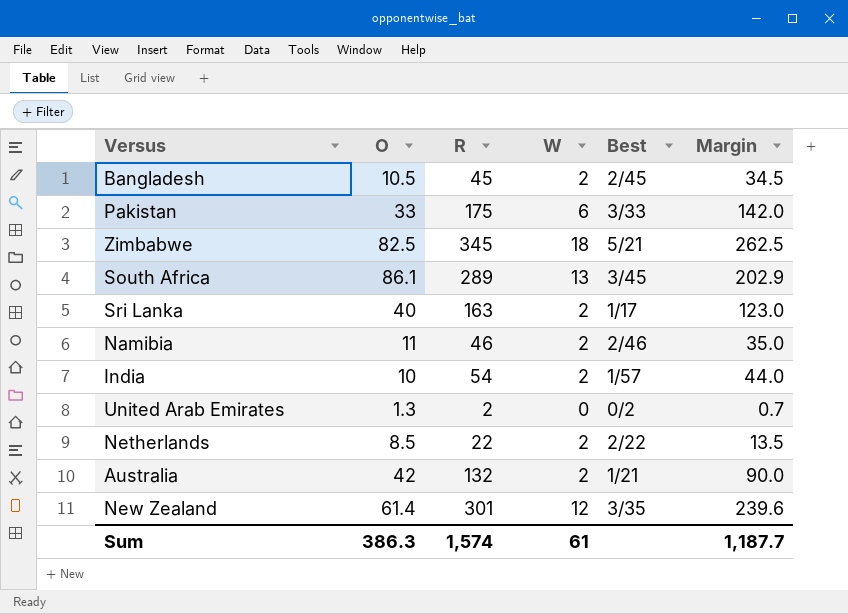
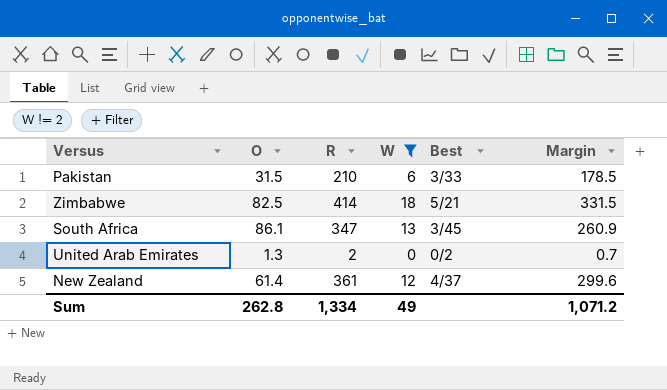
filter: none -> W != 2
Pakistan | O: 33 -> 31.5
Pakistan | R: 175 -> 210
Pakistan | Margin: 142.0 -> 178.5
Zimbabwe | R: 345 -> 414
Zimbabwe | Margin: 262.5 -> 331.5
South Africa | R: 289 -> 347
South Africa | Margin: 202.9 -> 260.9
New Zealand | R: 301 -> 361
New Zealand | Best: 3/35 -> 4/37
New Zealand | Margin: 239.6 -> 299.6
Sum | O: 386.3 -> 262.8
Sum | R: 1,574 -> 1,334
Sum | W: 61 -> 49
Sum | Margin: 1,187.7 -> 1,071.2

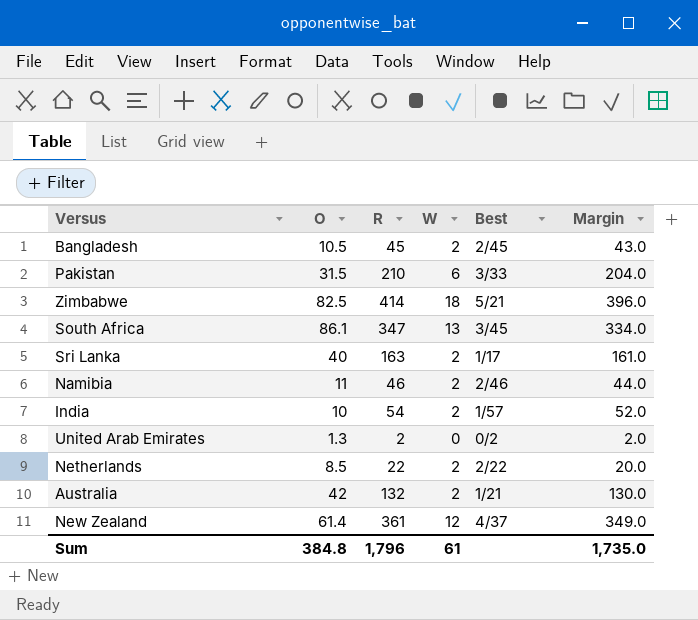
filter: W != 2 -> none
column Margin | formula: [R] - [O] -> [R] - [W]
Sum | O: 262.8 -> 384.8
Sum | R: 1,334 -> 1,796
Sum | W: 49 -> 61
Sum | Margin: 1,071.2 -> 1,735.0

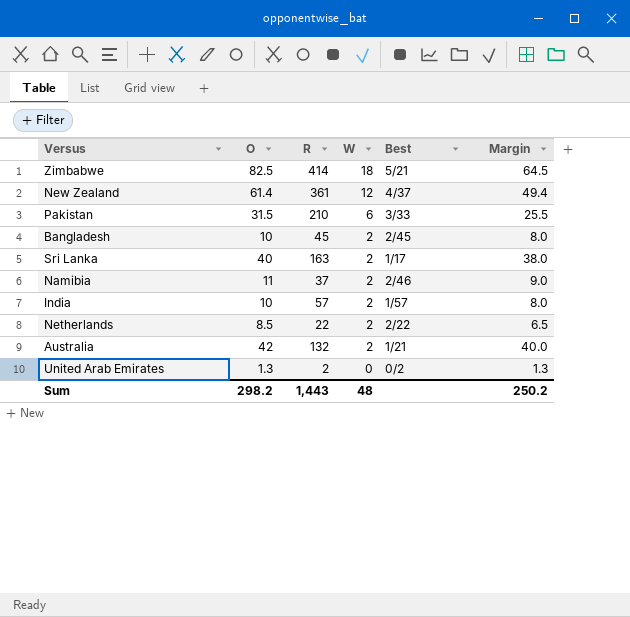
row order: none -> W descending
column Margin | formula: [R] - [W] -> [O] - [W]
row South Africa: 86.1 | 347 | 13 | 3/45 | 334.0 -> none
Bangladesh | O: 10.5 -> 10
Namibia | R: 46 -> 37
India | R: 54 -> 57
Sum | O: 384.8 -> 298.2
Sum | R: 1,796 -> 1,443
Sum | W: 61 -> 48
Sum | Margin: 1,735.0 -> 250.2

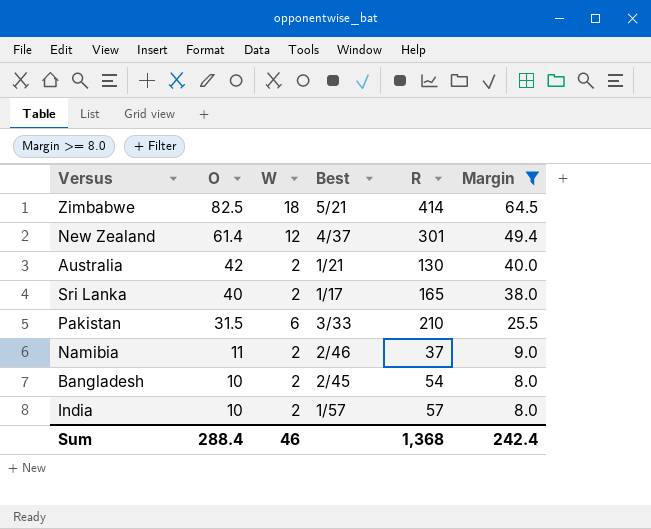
filter: none -> Margin >= 8.0
row order: W descending -> O descending
column R | position: 3 -> 5
New Zealand | R: 361 -> 301
Australia | R: 132 -> 130
Sri Lanka | R: 163 -> 165
Bangladesh | R: 45 -> 54
Sum | O: 298.2 -> 288.4
Sum | W: 48 -> 46
Sum | R: 1,443 -> 1,368
Sum | Margin: 250.2 -> 242.4

